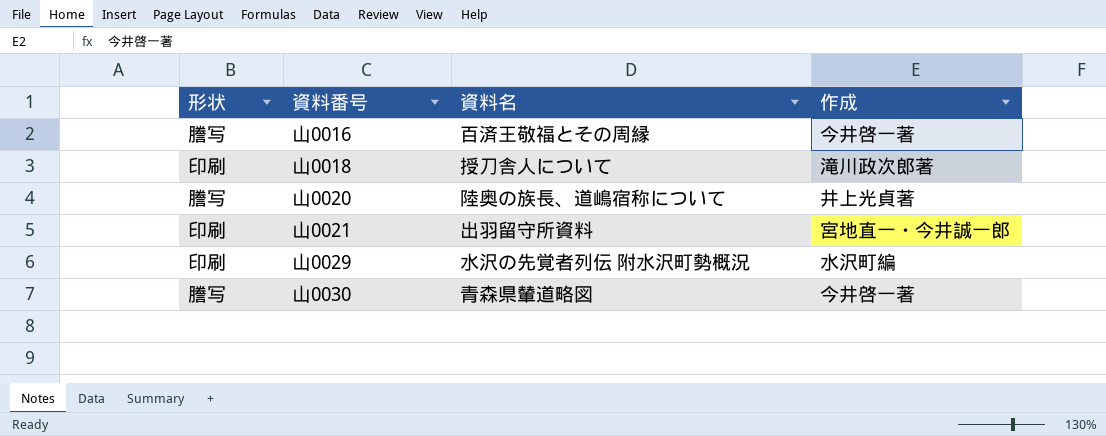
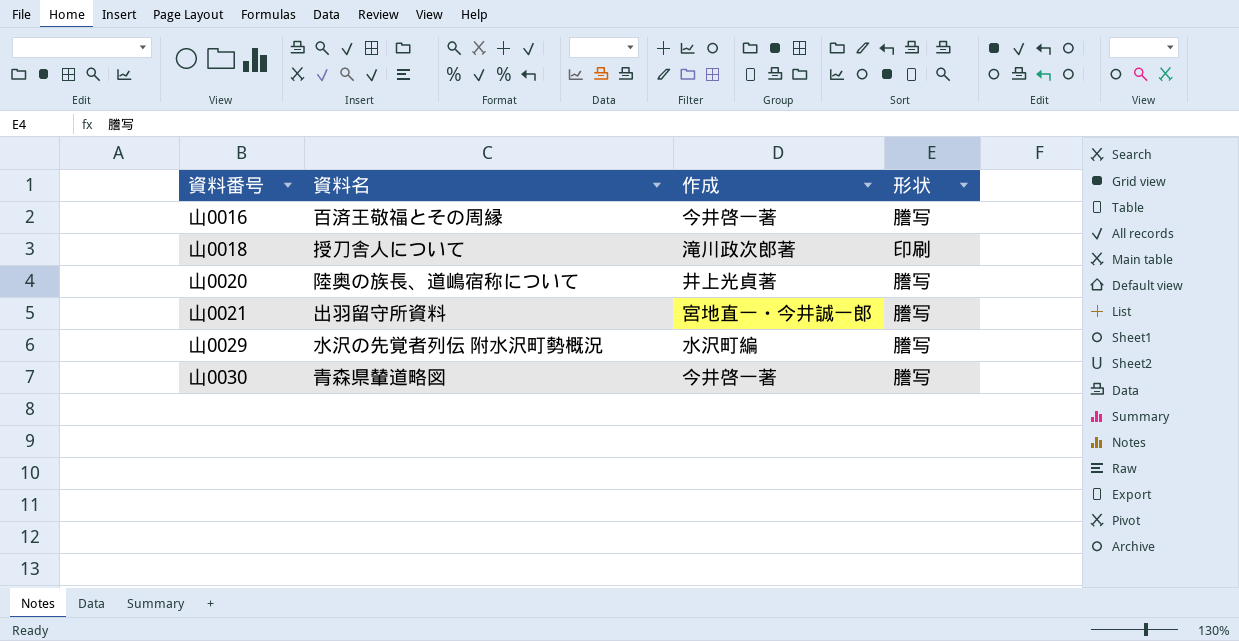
column 形状 | position: 1 -> 4
山0021 | 形状: 印刷 -> 謄写
山0029 | 形状: 印刷 -> 謄写

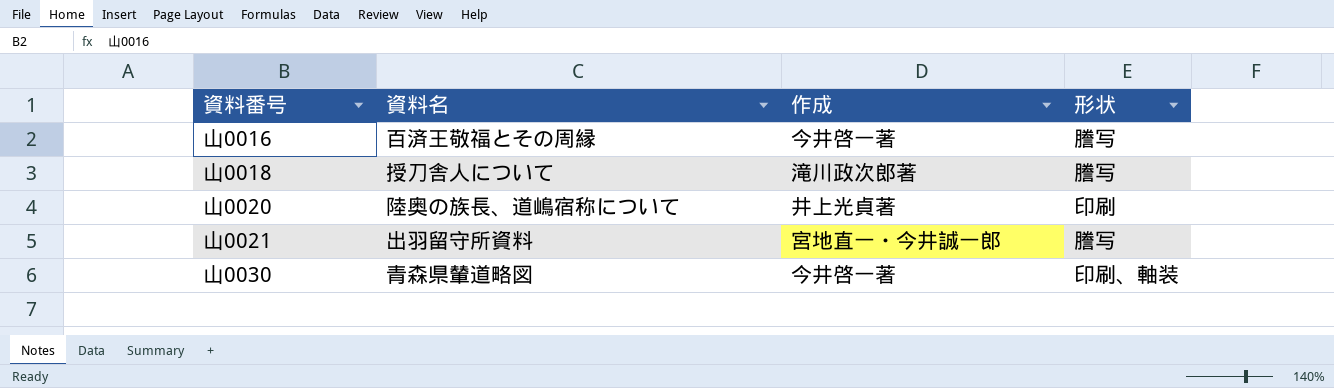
row 山0029: 水沢の先覚者列伝 附水沢町勢概況 | 水沢町編 | 謄写 -> none
山0018 | 形状: 印刷 -> 謄写
山0020 | 形状: 謄写 -> 印刷
山0030 | 形状: 謄写 -> 印刷、軸装

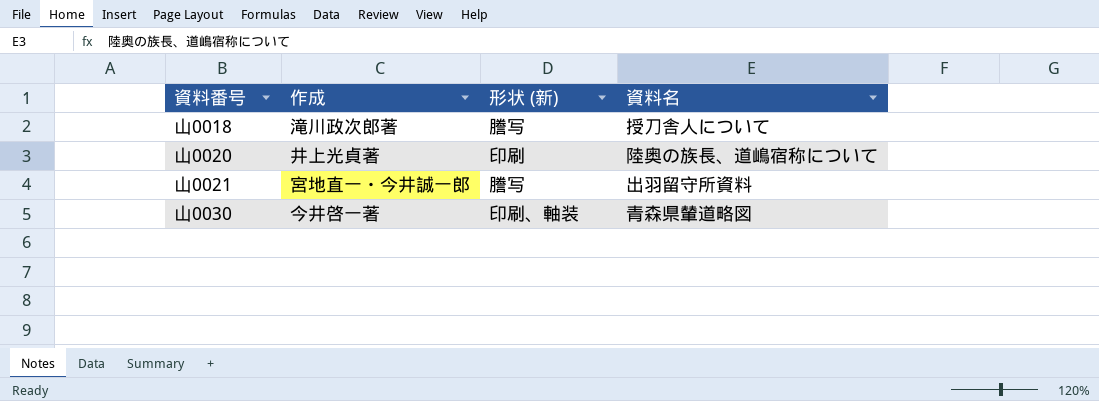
column name: 形状 -> 形状 (新)
column 資料名 | position: 2 -> 4
row 山0016: 百済王敬福とその周縁 | 今井啓一著 | 謄写 -> none

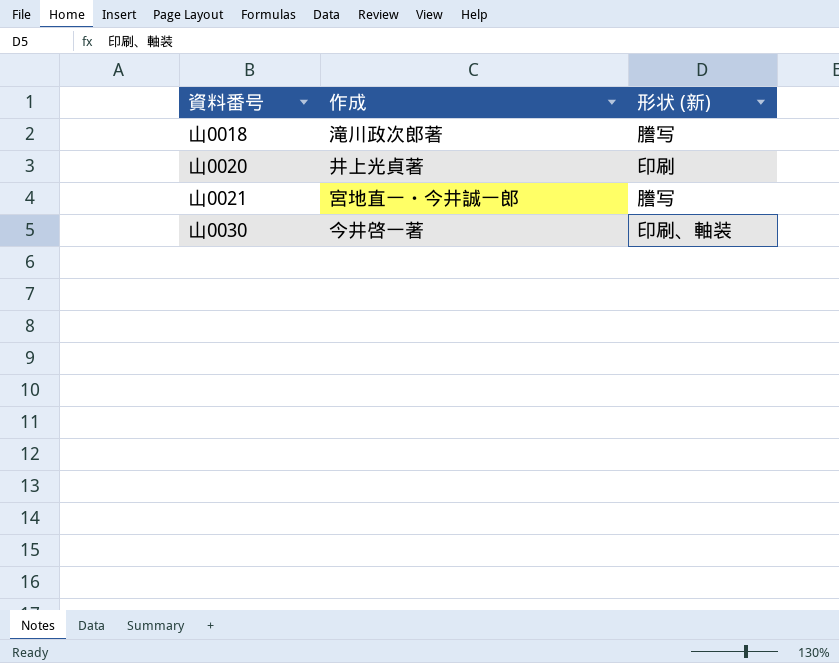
column 資料名 | position: 4 -> none

